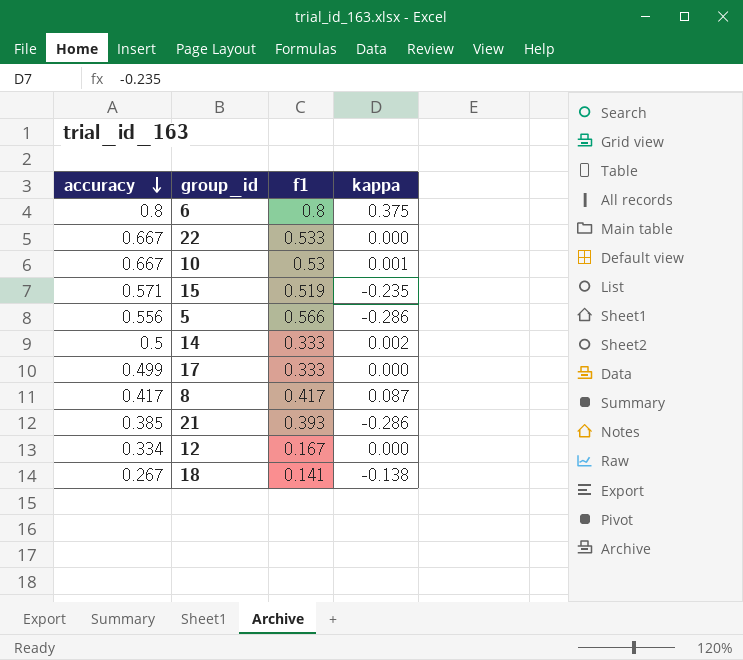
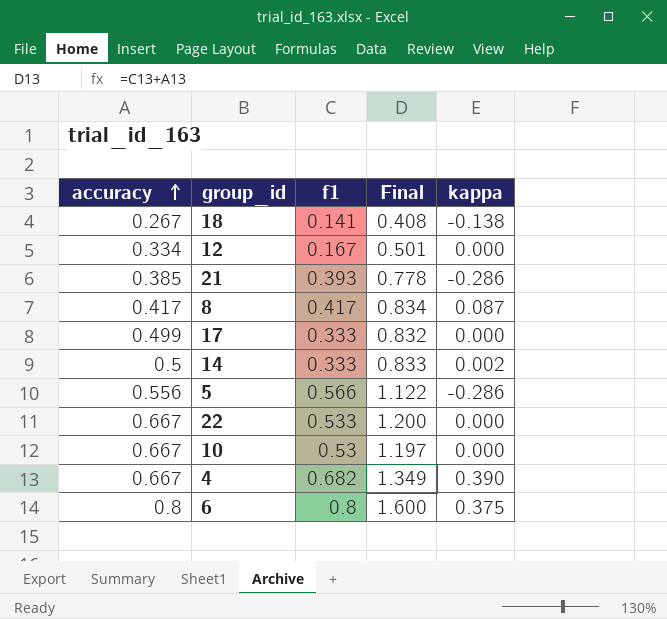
row order: accuracy descending -> accuracy ascending
column Final | formula: none -> [accuracy] + [f1]
row 15: 0.571 | 0.519 | -0.235 -> none
10 | kappa: 0.001 -> 0.000
row 4: none -> 0.667 | 0.682 | 1.349 | 0.390

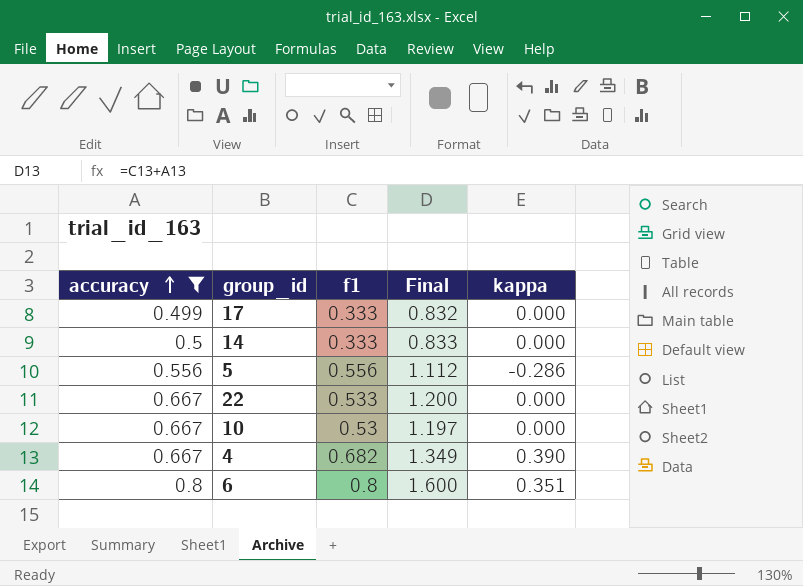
filter: none -> accuracy >= 0.499
14 | kappa: 0.002 -> 0.000
5 | f1: 0.566 -> 0.556
5 | Final: 1.122 -> 1.112
6 | kappa: 0.375 -> 0.351

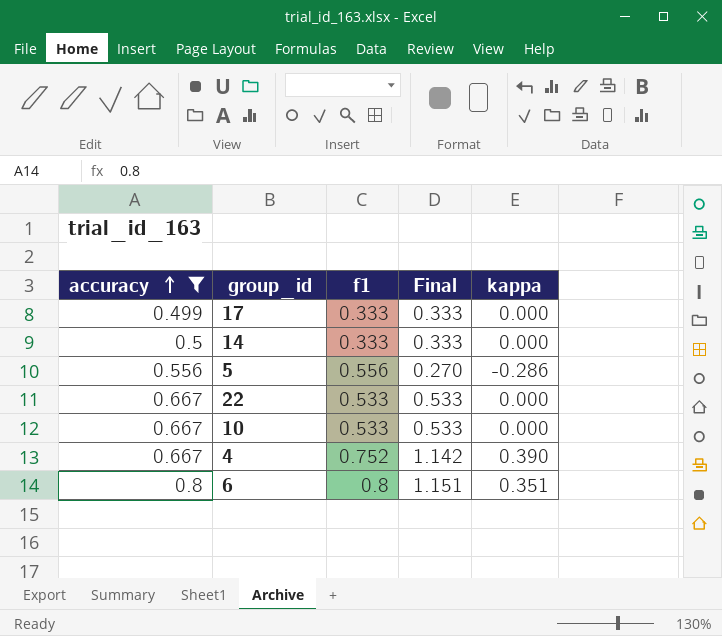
column Final | formula: [accuracy] + [f1] -> [f1] + [kappa]
10 | f1: 0.53 -> 0.533
4 | f1: 0.682 -> 0.752

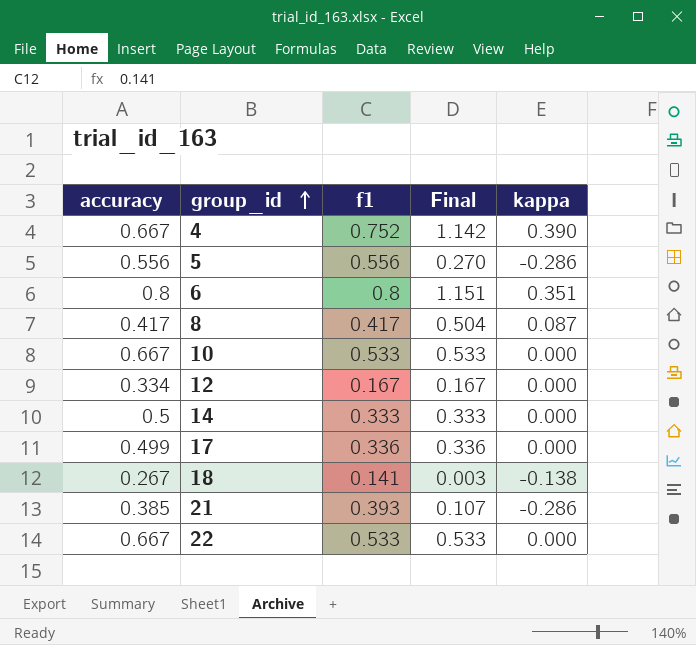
filter: accuracy >= 0.499 -> none
row order: accuracy ascending -> group_id ascending
17 | f1: 0.333 -> 0.336
17 | Final: 0.333 -> 0.336

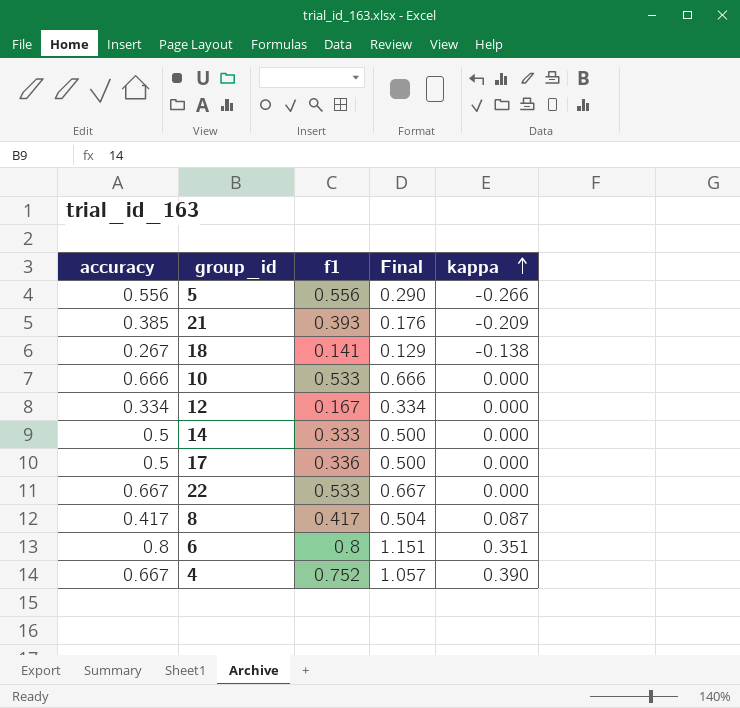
row order: group_id ascending -> kappa ascending
column Final | formula: [f1] + [kappa] -> [accuracy] + [kappa]
5 | kappa: -0.286 -> -0.266
21 | kappa: -0.286 -> -0.209
10 | accuracy: 0.667 -> 0.666
17 | accuracy: 0.499 -> 0.5

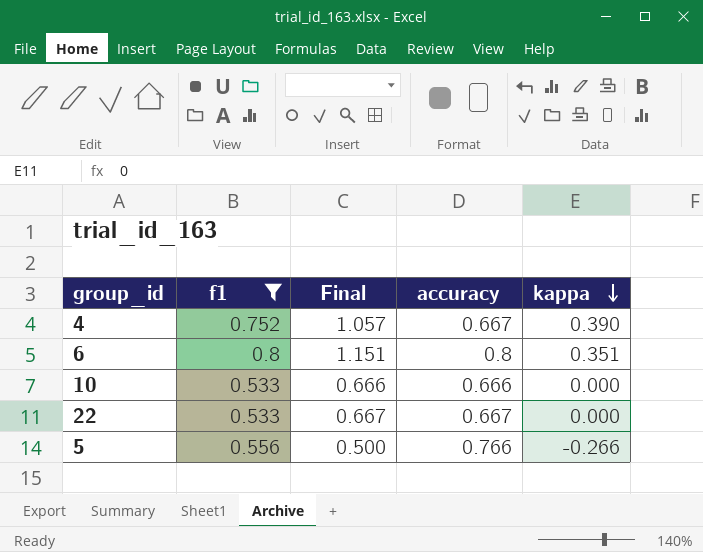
filter: none -> f1 >= 0.533
row order: kappa ascending -> kappa descending
column accuracy | position: 1 -> 4
5 | Final: 0.290 -> 0.500
5 | accuracy: 0.556 -> 0.766

